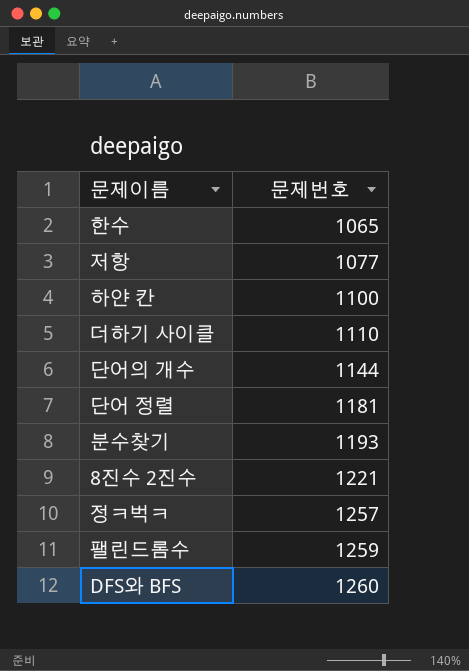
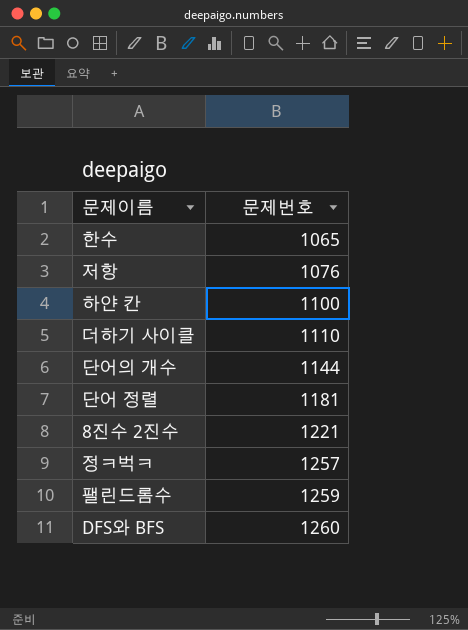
row 분수찾기: 1193 -> none
저항 | 문제번호: 1077 -> 1076

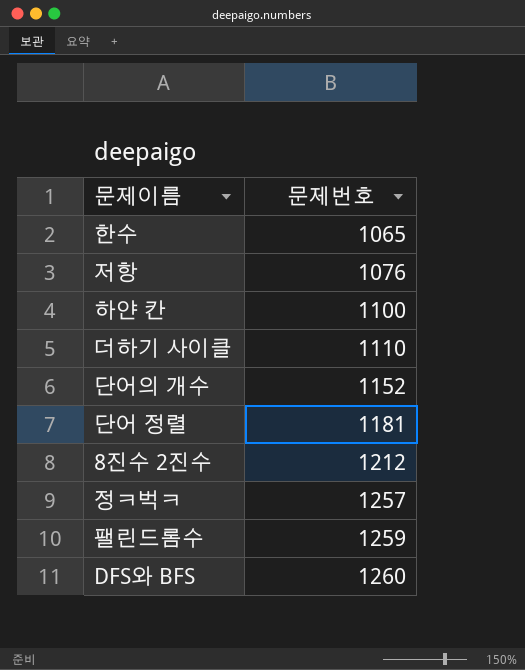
단어의 개수 | 문제번호: 1144 -> 1152
8진수 2진수 | 문제번호: 1221 -> 1212

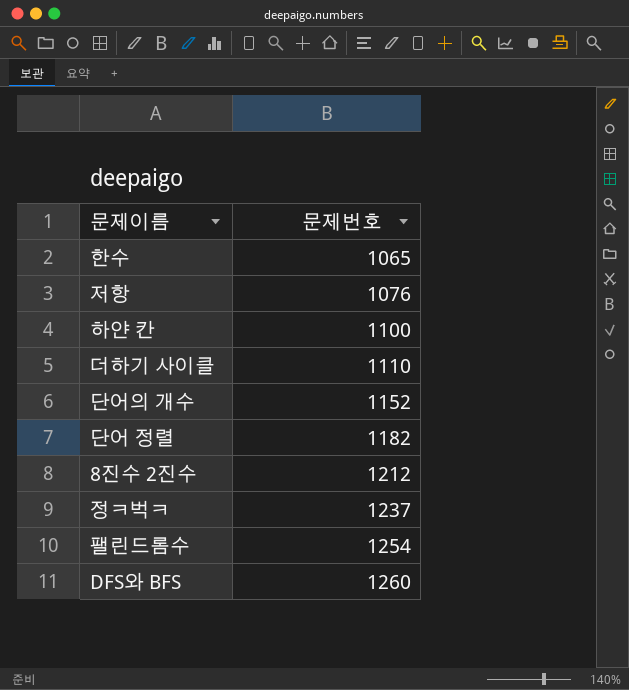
단어 정렬 | 문제번호: 1181 -> 1182
정ㅋ벅ㅋ | 문제번호: 1257 -> 1237
팰린드롬수 | 문제번호: 1259 -> 1254

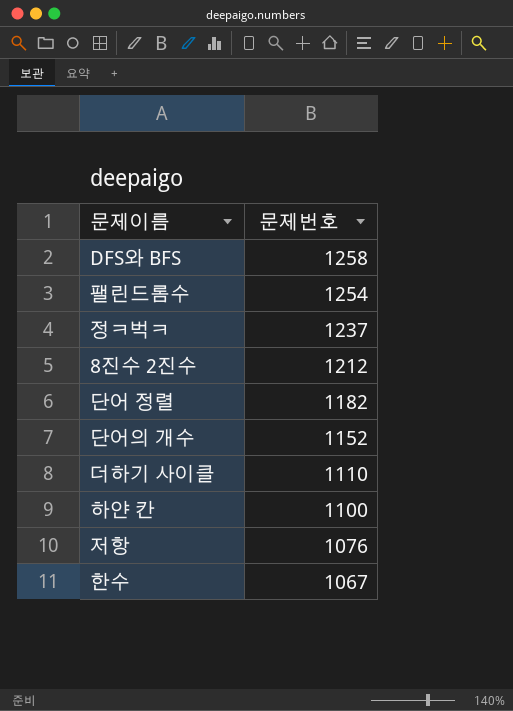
row order: 문제번호 ascending -> 문제번호 descending
DFS와 BFS | 문제번호: 1260 -> 1258
한수 | 문제번호: 1065 -> 1067

